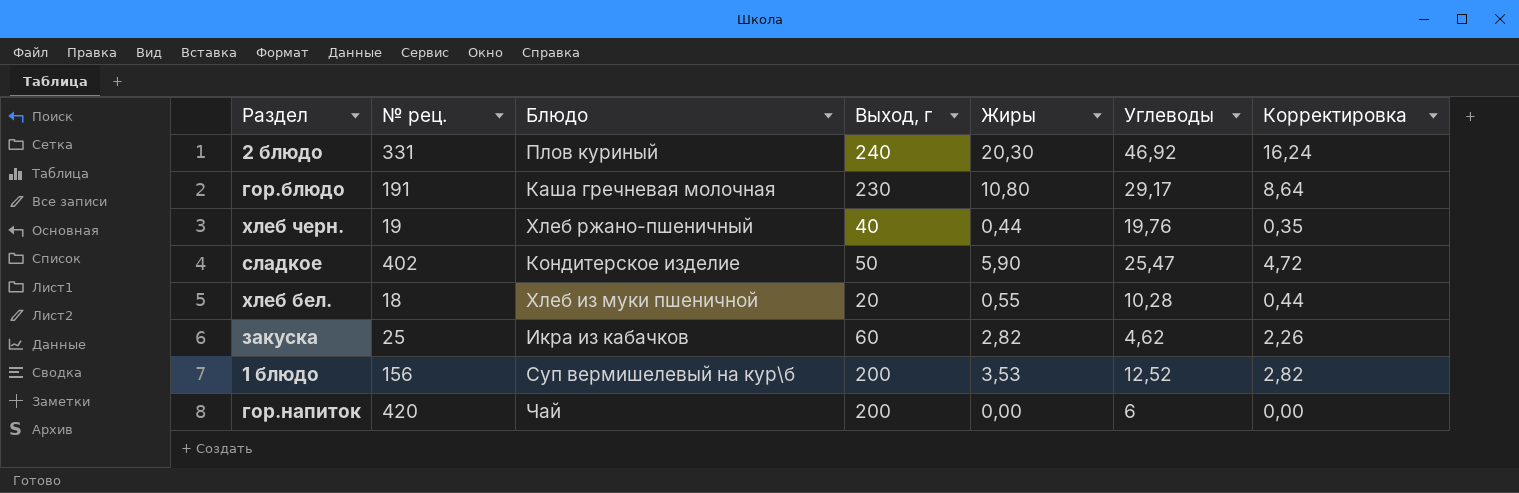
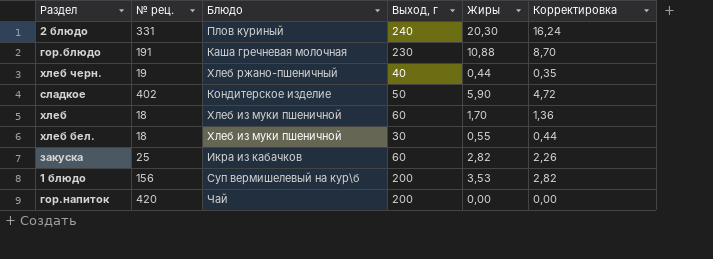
column Углеводы | position: 6 -> none
гор.блюдо | Жиры: 10,80 -> 10,88
гор.блюдо | Корректировка: 8,64 -> 8,70
row хлеб: none -> 18 | Хлеб из муки пшеничной | 60 | 1,70 | 1,36
хлеб бел. | Выход, г: 20 -> 30

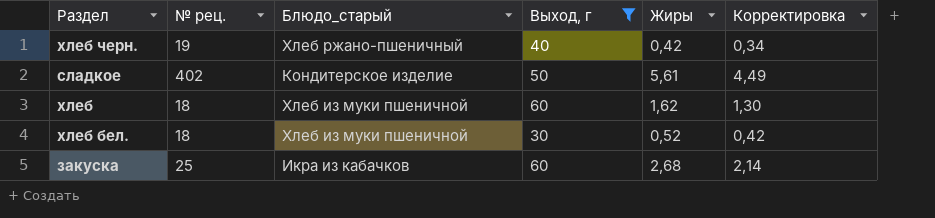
filter: none -> Выход, г <= 60
column name: Блюдо -> Блюдо_старый
хлеб черн. | Жиры: 0,44 -> 0,42
хлеб черн. | Корректировка: 0,35 -> 0,34
сладкое | Жиры: 5,90 -> 5,61
сладкое | Корректировка: 4,72 -> 4,49
хлеб | Жиры: 1,70 -> 1,62
хлеб | Корректировка: 1,36 -> 1,30
хлеб бел. | Жиры: 0,55 -> 0,52
хлеб бел. | Корректировка: 0,44 -> 0,42
закуска | Жиры: 2,82 -> 2,68
закуска | Корректировка: 2,26 -> 2,14

